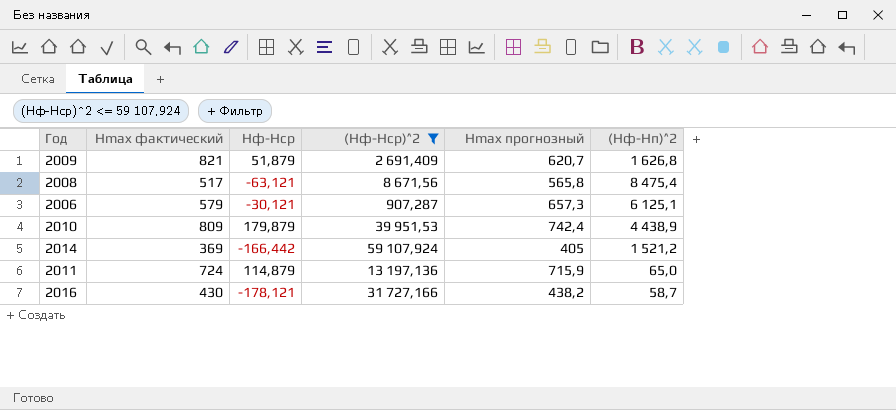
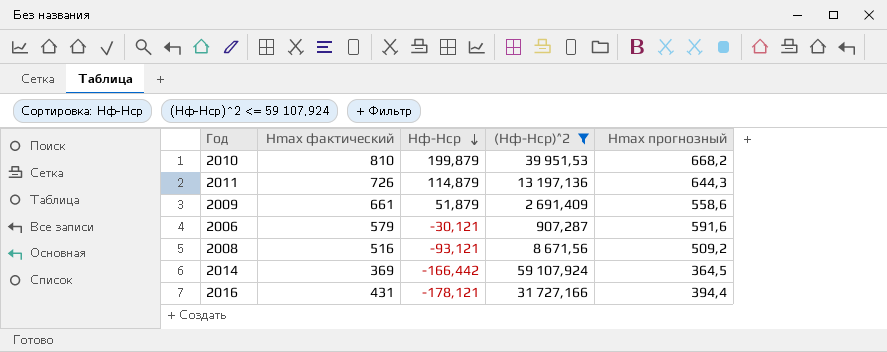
row order: none -> Hф-Hср descending
column (Hф-Hп)^2 | position: 6 -> none
2010 | Hmax фактический: 809 -> 810
2010 | Hф-Hср: 179,879 -> 199,879
2010 | Hmax прогнозный: 742,4 -> 668,2
2011 | Hmax фактический: 724 -> 726
2011 | Hmax прогнозный: 715,9 -> 644,3
2009 | Hmax фактический: 821 -> 661
2009 | Hmax прогнозный: 620,7 -> 558,6
2006 | Hmax прогнозный: 657,3 -> 591,6
2008 | Hmax фактический: 517 -> 516
2008 | Hф-Hср: -63,121 -> -93,121
2008 | Hmax прогнозный: 565,8 -> 509,2
2014 | Hmax прогнозный: 405 -> 364,5
2016 | Hmax фактический: 430 -> 431
2016 | Hmax прогнозный: 438,2 -> 394,4

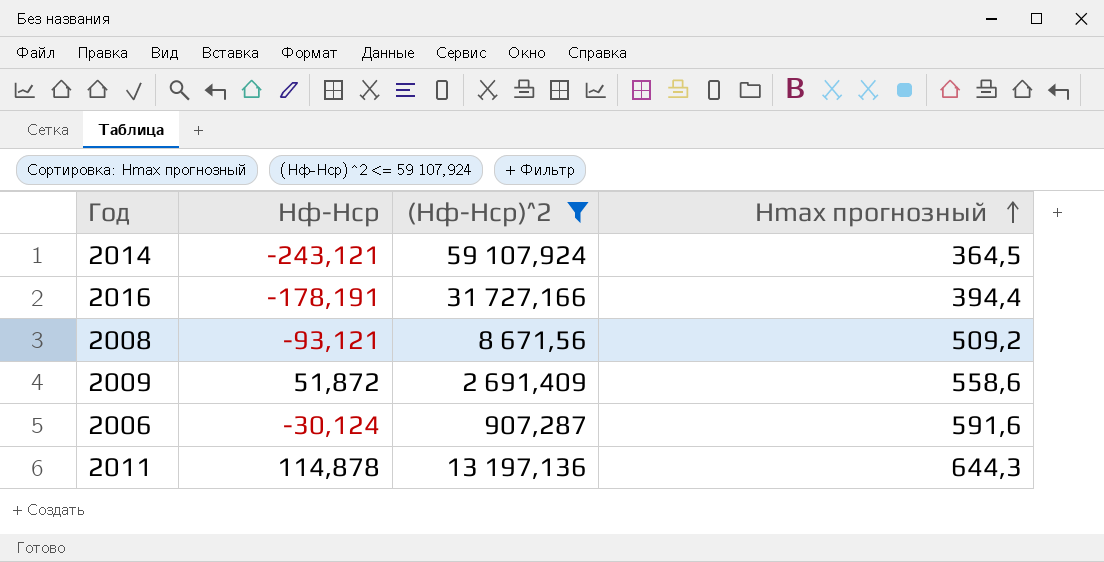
row order: Hф-Hср descending -> Hmax прогнозный ascending
column Hmax фактический | position: 2 -> none
row 2010: 810 | 199,879 | 39 951,53 | 668,2 -> none
2014 | Hф-Hср: -166,442 -> -243,121
2016 | Hф-Hср: -178,121 -> -178,191
2009 | Hф-Hср: 51,879 -> 51,872
2006 | Hф-Hср: -30,121 -> -30,124
2011 | Hф-Hср: 114,879 -> 114,878

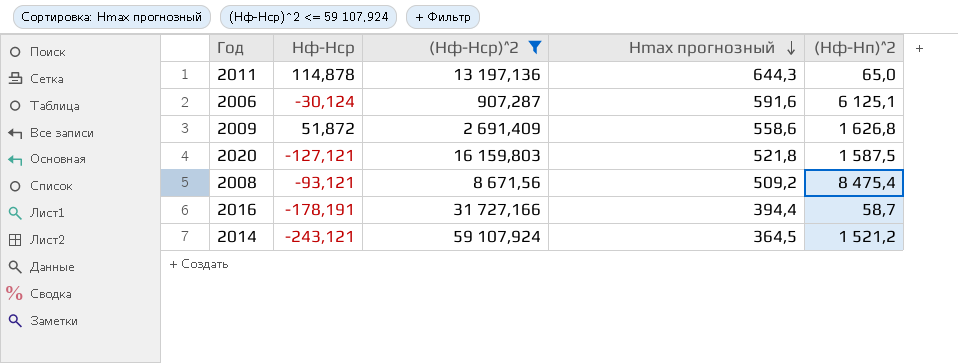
row order: Hmax прогнозный ascending -> Hmax прогнозный descending
column (Hф-Hп)^2 | position: none -> 5
row 2020: none -> -127,121 | 16 159,803 | 521,8 | 1 587,5

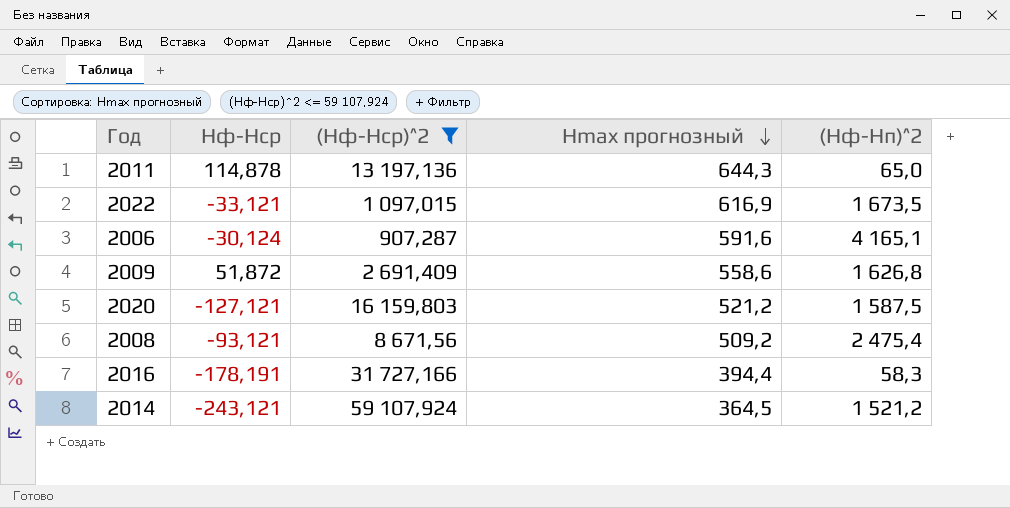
row 2022: none -> -33,121 | 1 097,015 | 616,9 | 1 673,5
2006 | (Hф-Hп)^2: 6 125,1 -> 4 165,1
2020 | Hmax прогнозный: 521,8 -> 521,2
2008 | (Hф-Hп)^2: 8 475,4 -> 2 475,4
2016 | (Hф-Hп)^2: 58,7 -> 58,3

